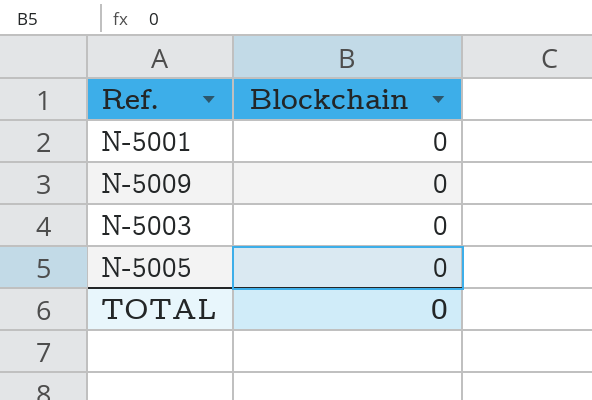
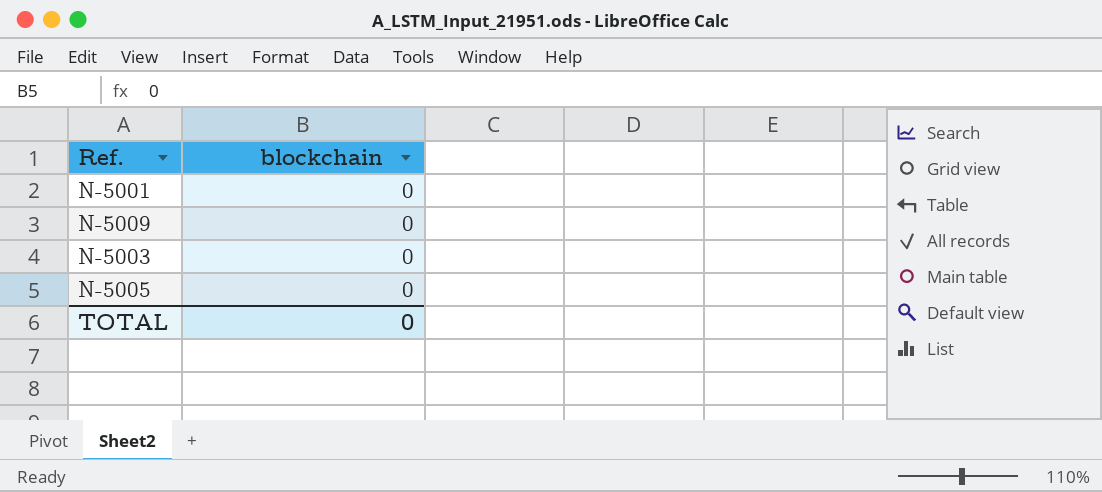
column name: Blockchain -> blockchain

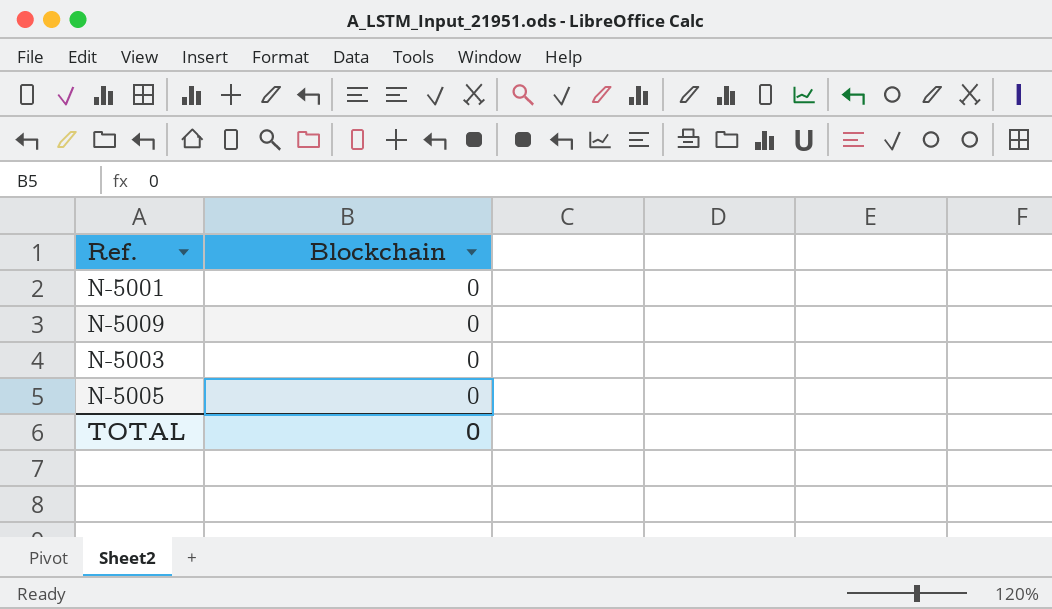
column name: blockchain -> Blockchain

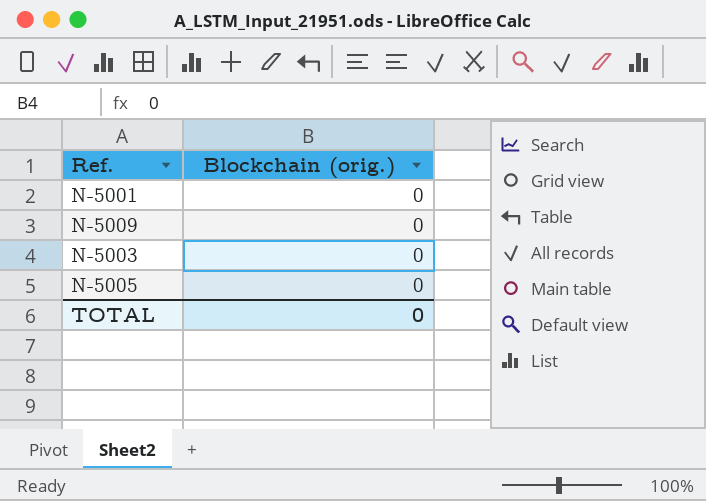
column name: Blockchain -> Blockchain (orig.)

